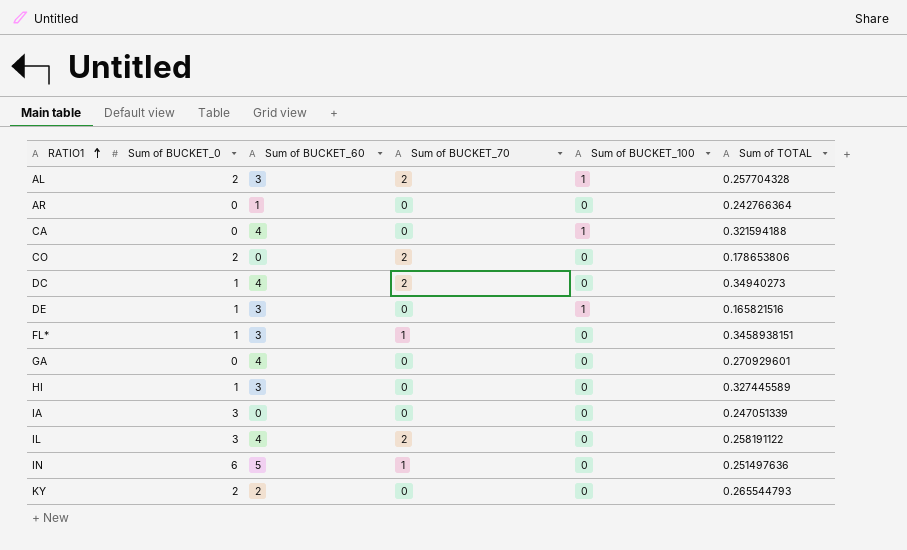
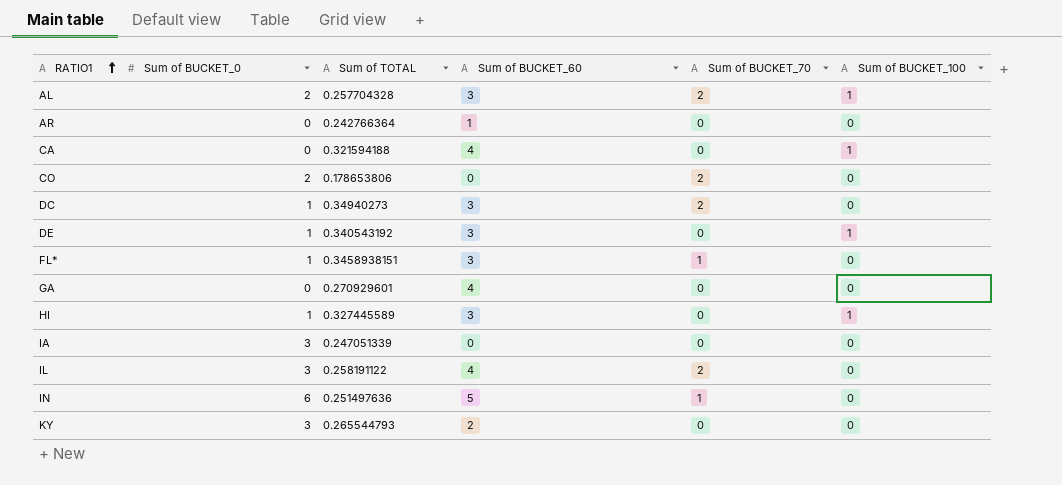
column Sum of TOTAL | position: 6 -> 3
DC | Sum of BUCKET_60: 4 -> 3
DE | Sum of TOTAL: 0.165821516 -> 0.340543192
HI | Sum of BUCKET_100: 0 -> 1
KY | Sum of BUCKET_0: 2 -> 3

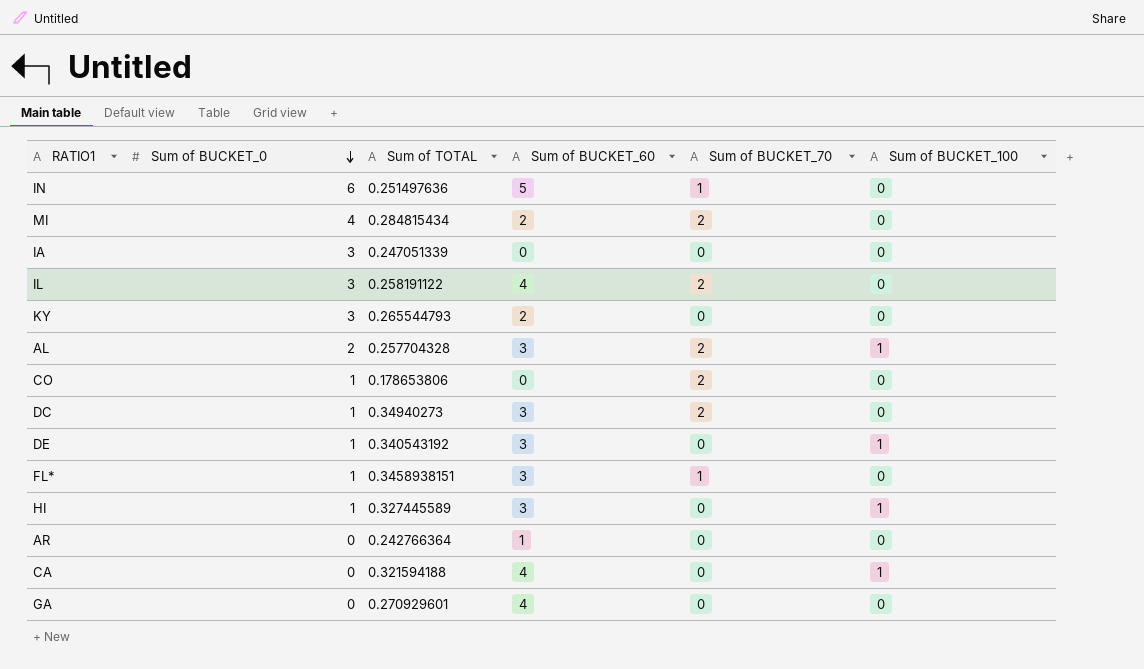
row order: RATIO1 ascending -> Sum of BUCKET_0 descending
row MI: none -> 4 | 0.284815434 | 2 | 2 | 0
CO | Sum of BUCKET_0: 2 -> 1

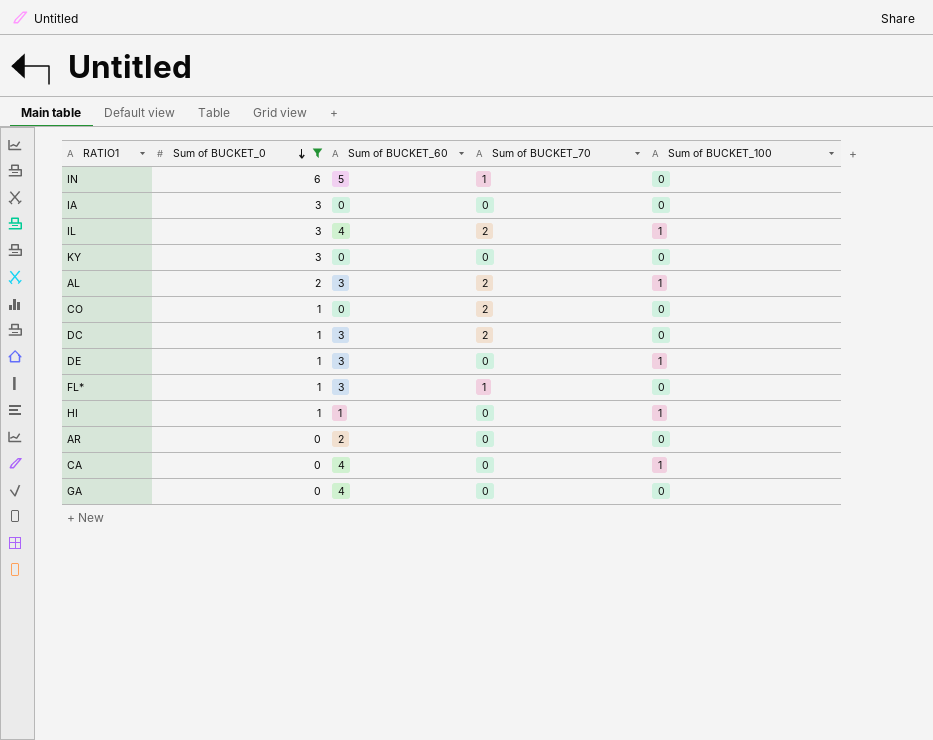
filter: none -> Sum of BUCKET_0 != 4
column Sum of TOTAL | position: 3 -> none
IL | Sum of BUCKET_100: 0 -> 1
KY | Sum of BUCKET_60: 2 -> 0
HI | Sum of BUCKET_60: 3 -> 1
AR | Sum of BUCKET_60: 1 -> 2

